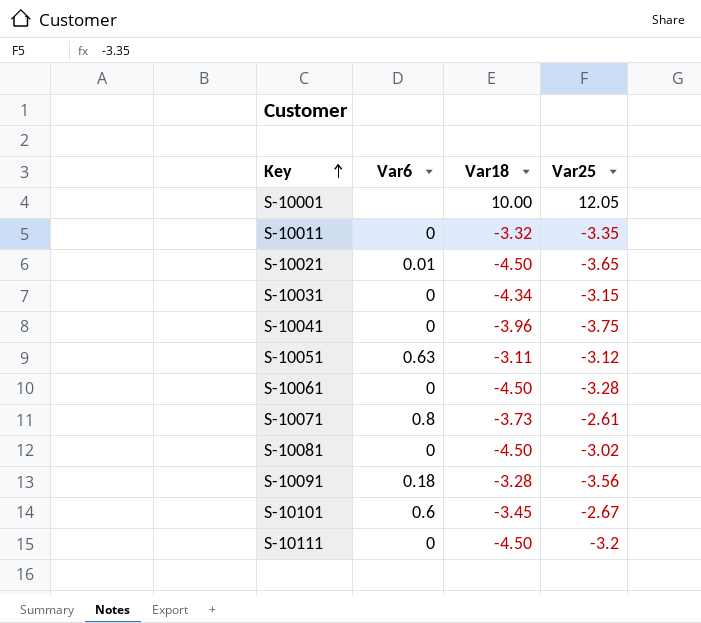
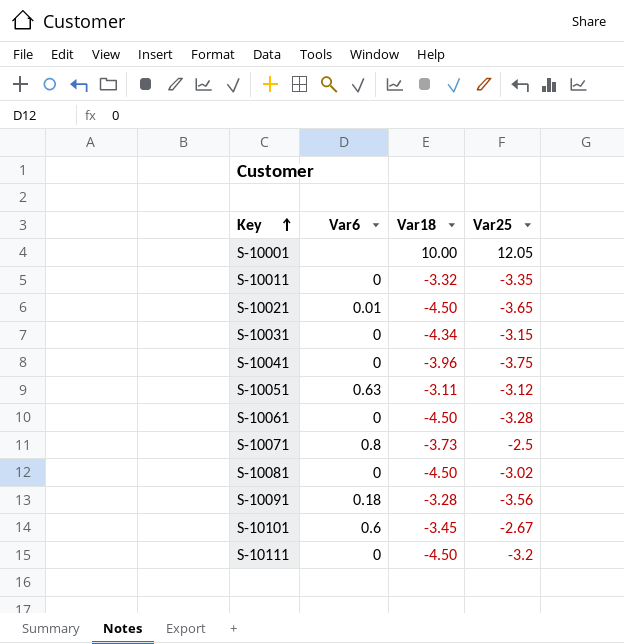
S-10071 | Var25: -2.61 -> -2.5

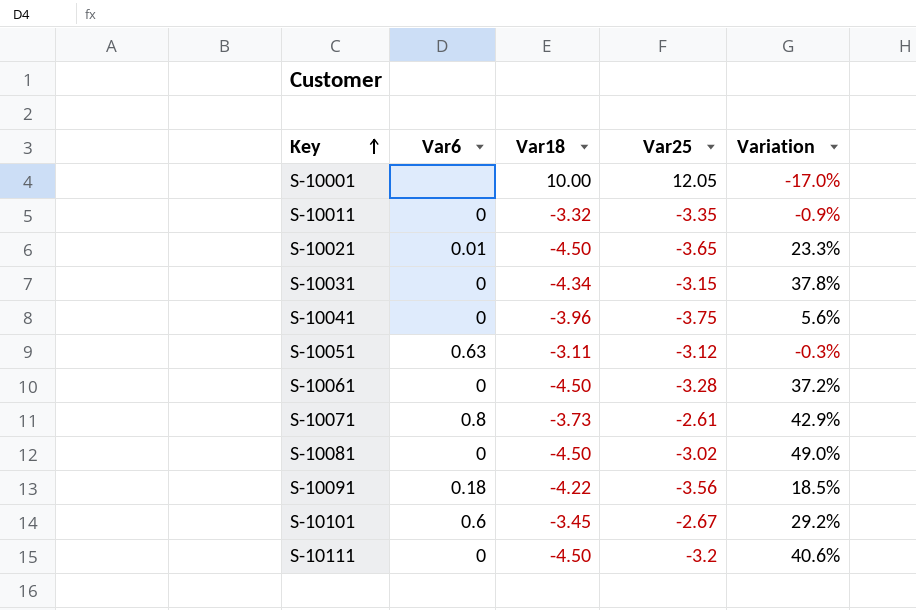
column Variation | formula: none -> ([Var18] - [Var25]) / [Var25]
S-10071 | Var25: -2.5 -> -2.61
S-10091 | Var18: -3.28 -> -4.22

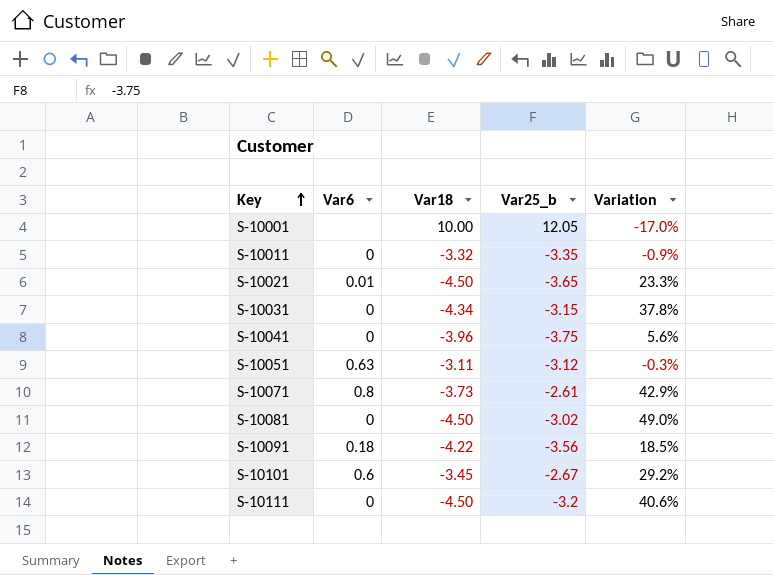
column name: Var25 -> Var25_b
row S-10061: 0 | -4.50 | -3.28 | 37.2% -> none

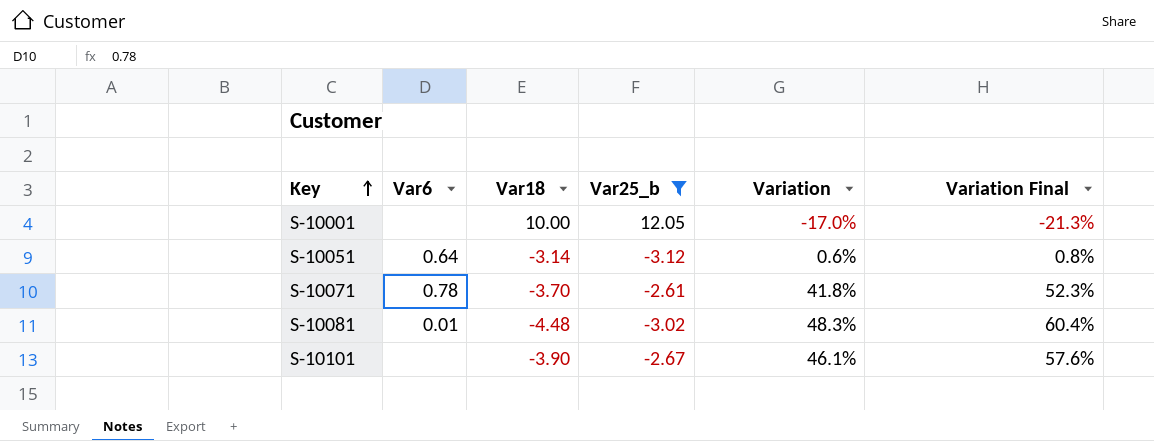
filter: none -> Var25_b >= -3.12
column Variation Final | formula: none -> [Variation] * 1.25
S-10051 | Var6: 0.63 -> 0.64
S-10051 | Var18: -3.11 -> -3.14
S-10051 | Variation: -0.3% -> 0.6%
S-10071 | Var6: 0.8 -> 0.78
S-10071 | Var18: -3.73 -> -3.70
S-10071 | Variation: 42.9% -> 41.8%
S-10081 | Var6: 0 -> 0.01
S-10081 | Var18: -4.50 -> -4.48
S-10081 | Variation: 49.0% -> 48.3%
S-10101 | Var6: 0.6 -> none
S-10101 | Var18: -3.45 -> -3.90
S-10101 | Variation: 29.2% -> 46.1%

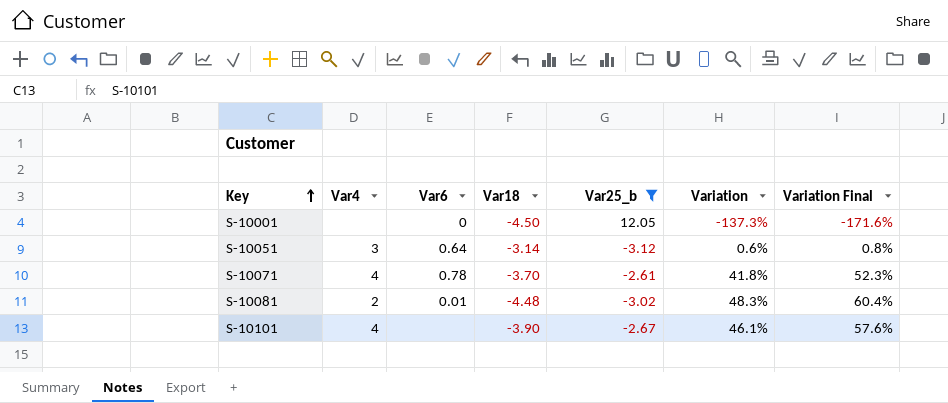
column Var4 | position: none -> 2
S-10001 | Var6: none -> 0
S-10001 | Var18: 10.00 -> -4.50
S-10001 | Variation: -17.0% -> -137.3%
S-10001 | Variation Final: -21.3% -> -171.6%

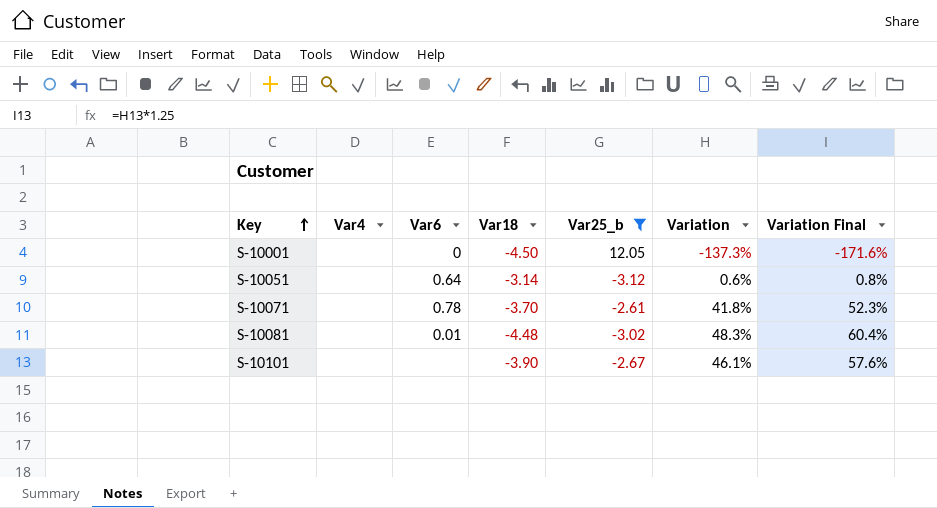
S-10051 | Var4: 3 -> none
S-10071 | Var4: 4 -> none
S-10081 | Var4: 2 -> none
S-10101 | Var4: 4 -> none

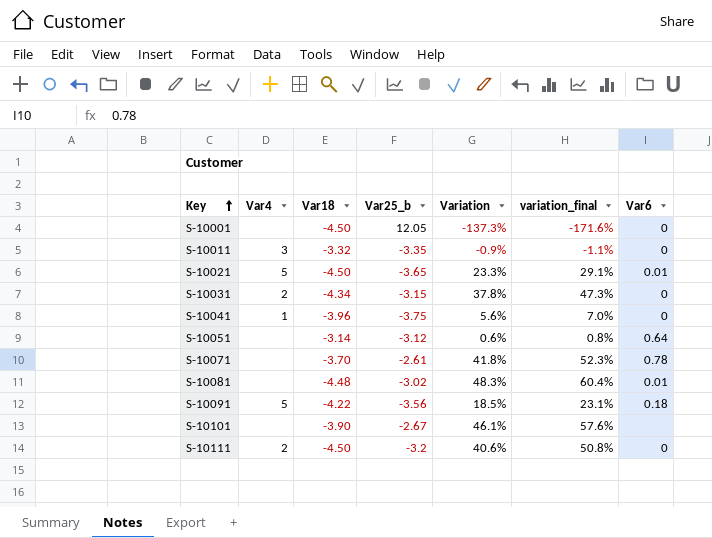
filter: Var25_b >= -3.12 -> none
column name: Variation Final -> variation_final
column Var6 | position: 3 -> 7

